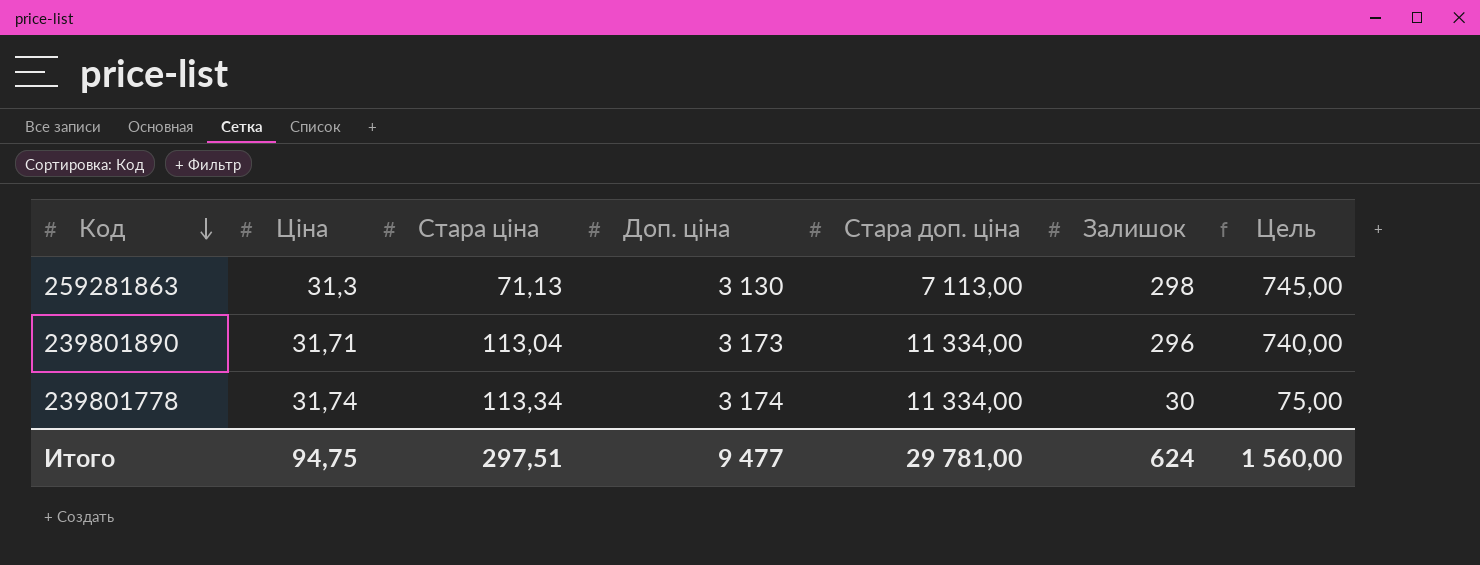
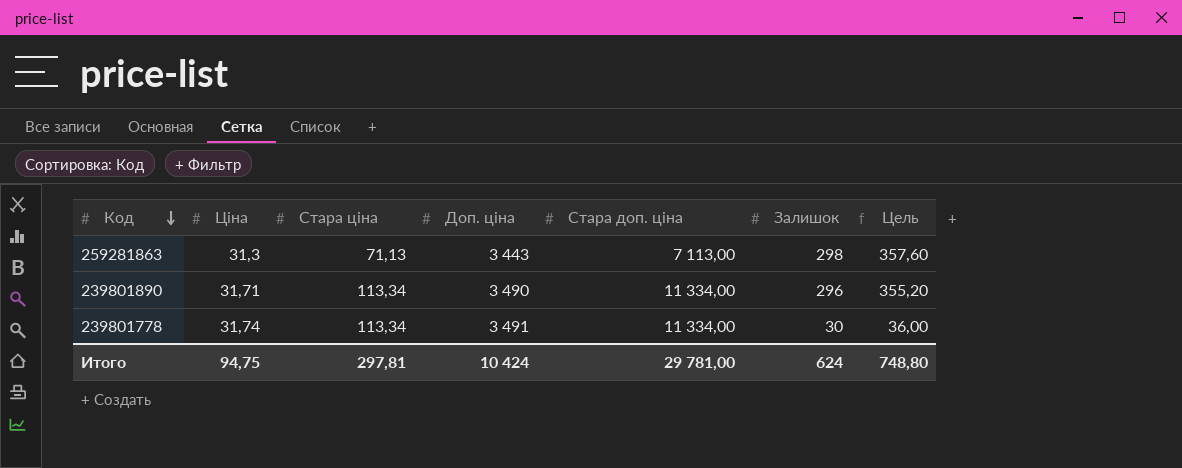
column Цель | formula: [Залишок] * 2,5 -> [Залишок] * 1,2
259281863 | Доп. ціна: 3 130 -> 3 443
239801890 | Стара ціна: 113,04 -> 113,34
239801890 | Доп. ціна: 3 173 -> 3 490
239801778 | Доп. ціна: 3 174 -> 3 491
Итого | Стара ціна: 297,51 -> 297,81
Итого | Доп. ціна: 9 477 -> 10 424
Итого | Цель: 1 560,00 -> 748,80

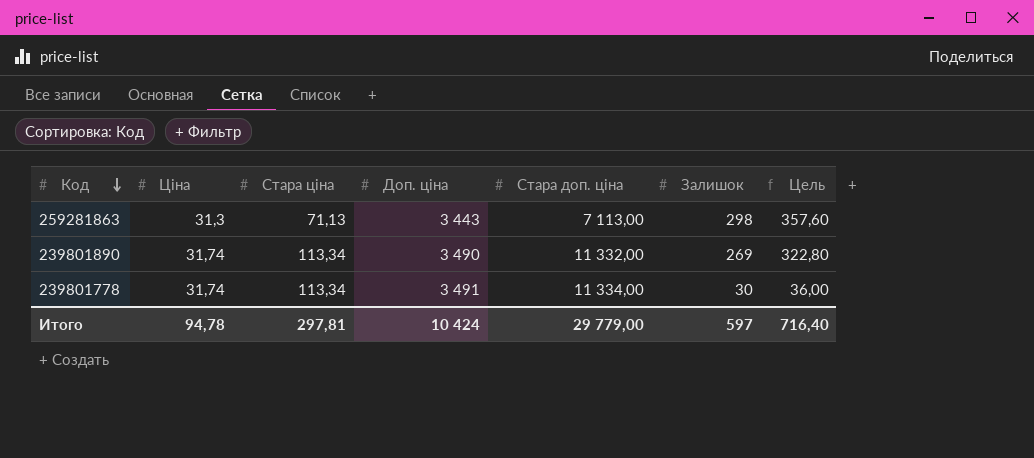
239801890 | Ціна: 31,71 -> 31,74
239801890 | Стара доп. ціна: 11 334,00 -> 11 332,00
239801890 | Залишок: 296 -> 269
239801890 | Цель: 355,20 -> 322,80
Итого | Ціна: 94,75 -> 94,78
Итого | Стара доп. ціна: 29 781,00 -> 29 779,00
Итого | Залишок: 624 -> 597
Итого | Цель: 748,80 -> 716,40

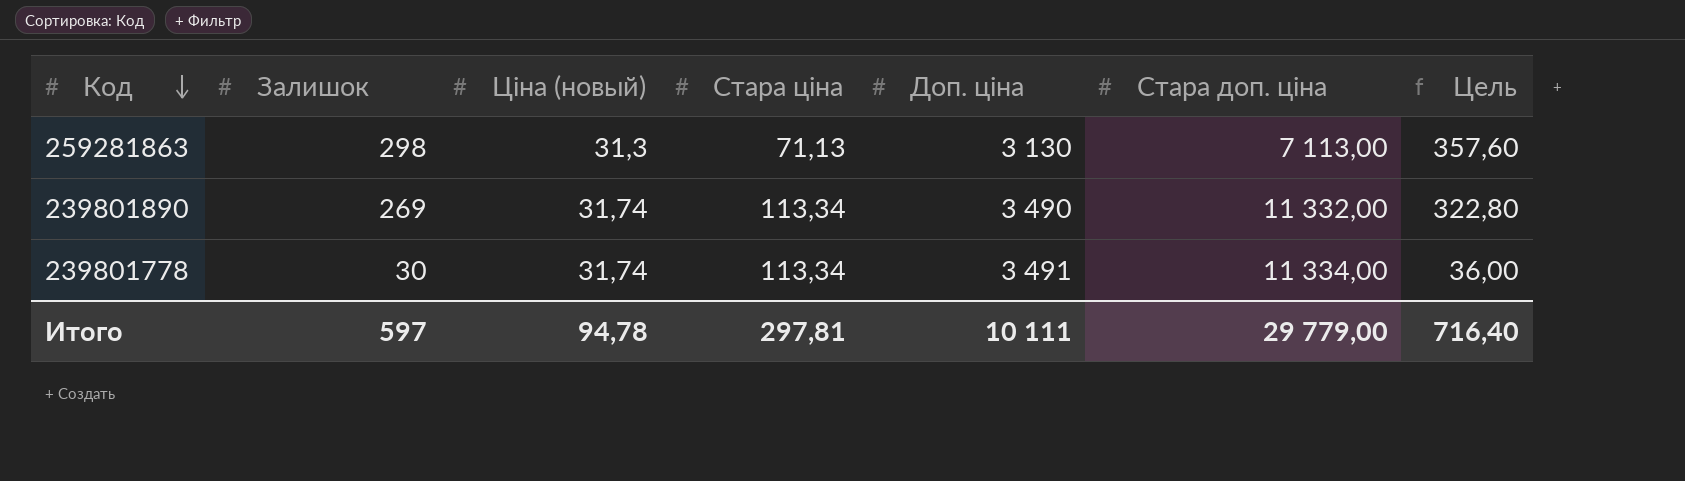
column Залишок | position: 6 -> 2
column name: Ціна -> Ціна (новый)
259281863 | Доп. ціна: 3 443 -> 3 130
Итого | Доп. ціна: 10 424 -> 10 111

